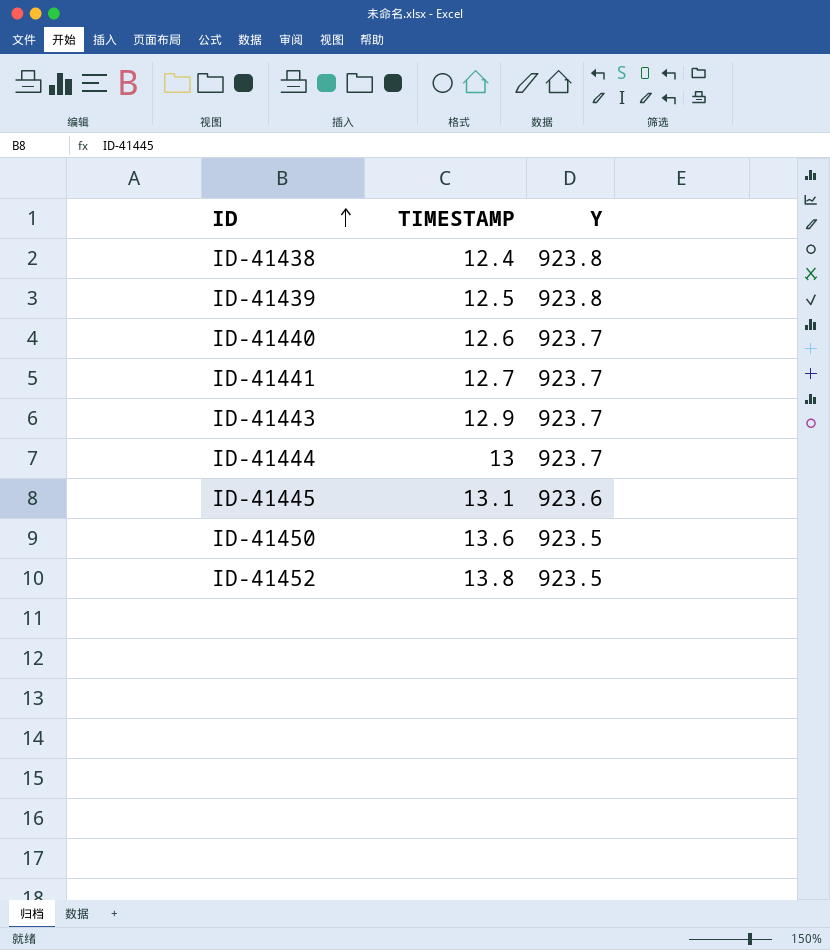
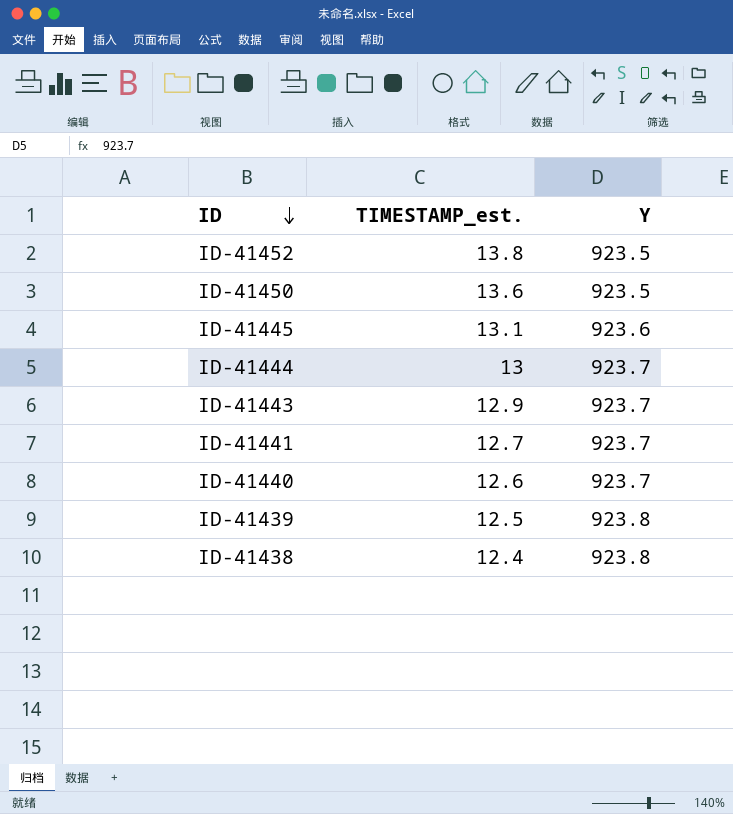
row order: ID ascending -> ID descending
column name: TIMESTAMP -> TIMESTAMP_est.

